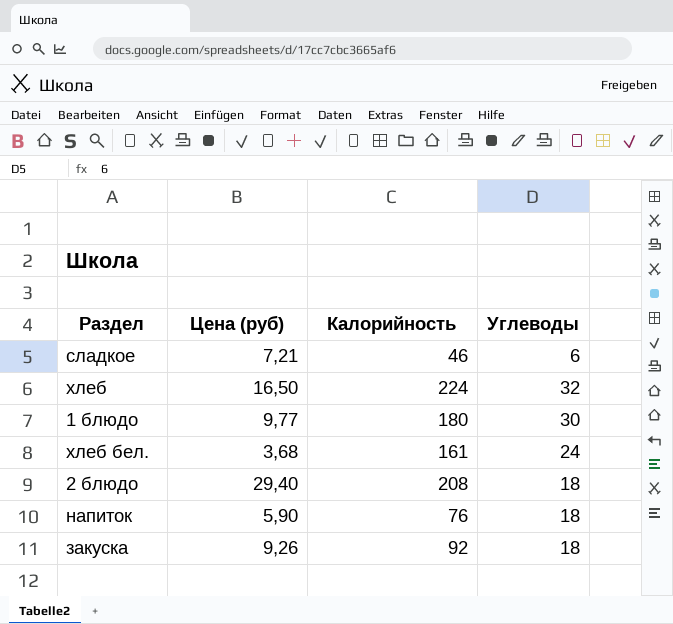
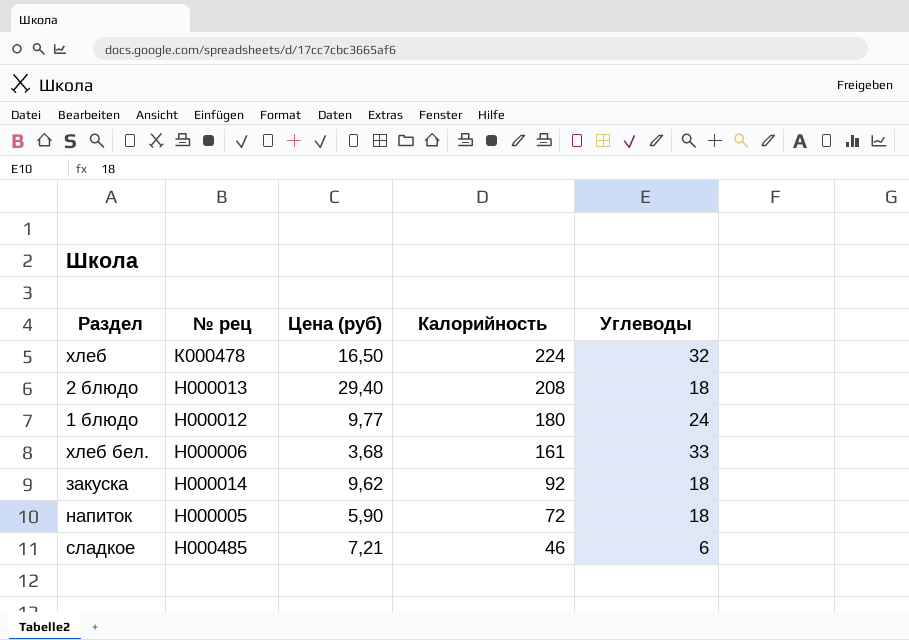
row order: none -> Калорийность descending
column № рец | position: none -> 2
1 блюдо | Углеводы: 30 -> 24
хлеб бел. | Углеводы: 24 -> 33
закуска | Цена (руб): 9,26 -> 9,62
напиток | Калорийность: 76 -> 72

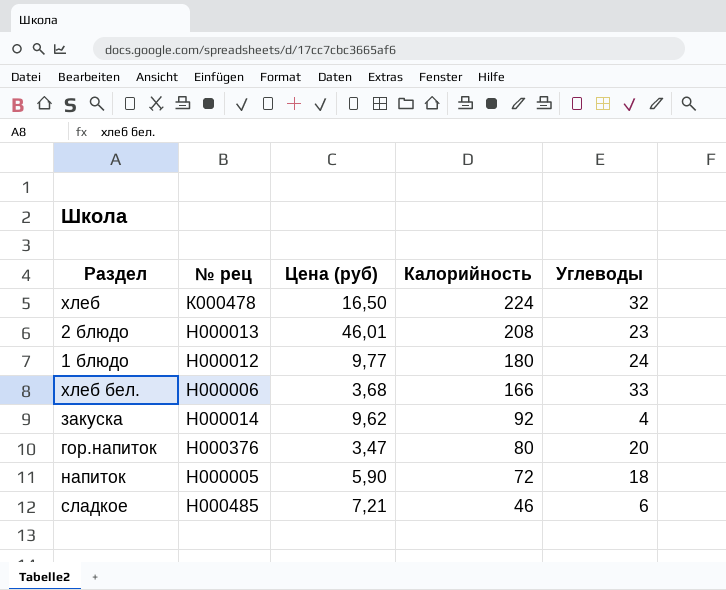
2 блюдо | Цена (руб): 29,40 -> 46,01
2 блюдо | Углеводы: 18 -> 23
хлеб бел. | Калорийность: 161 -> 166
закуска | Углеводы: 18 -> 4
row гор.напиток: none -> Н000376 | 3,47 | 80 | 20

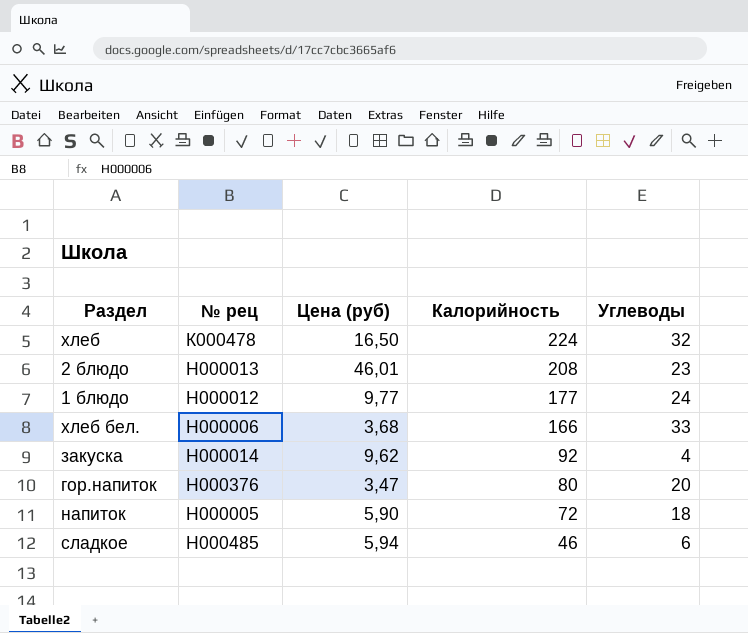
1 блюдо | Калорийность: 180 -> 177
сладкое | Цена (руб): 7,21 -> 5,94

